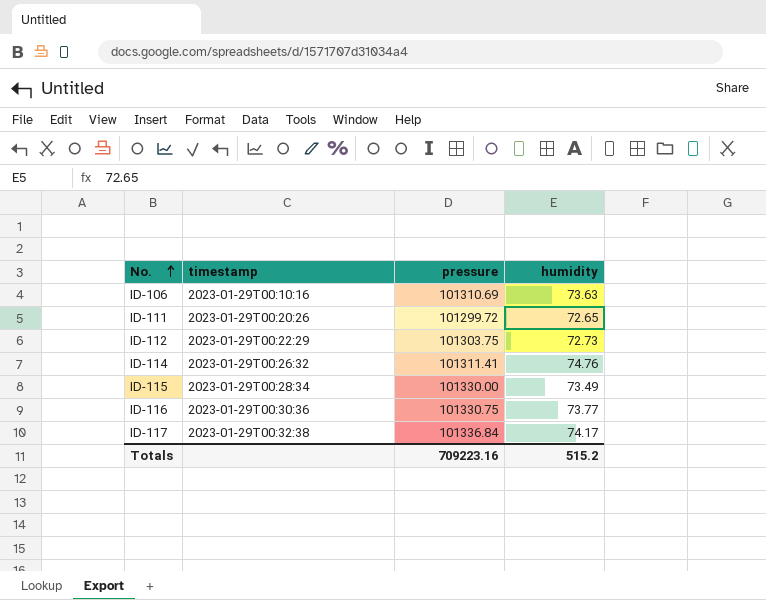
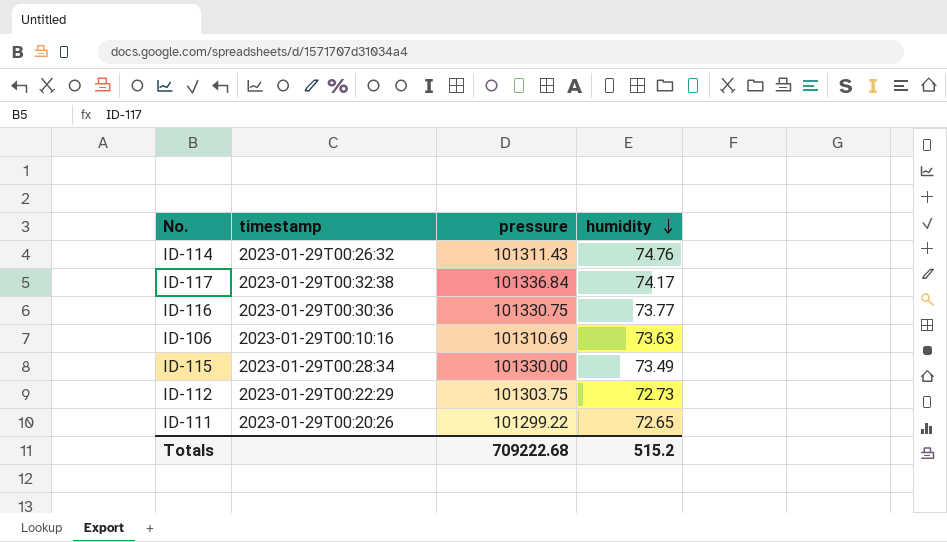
row order: No. ascending -> humidity descending
ID-114 | pressure: 101311.41 -> 101311.43
ID-111 | pressure: 101299.72 -> 101299.22
Totals | pressure: 709223.16 -> 709222.68

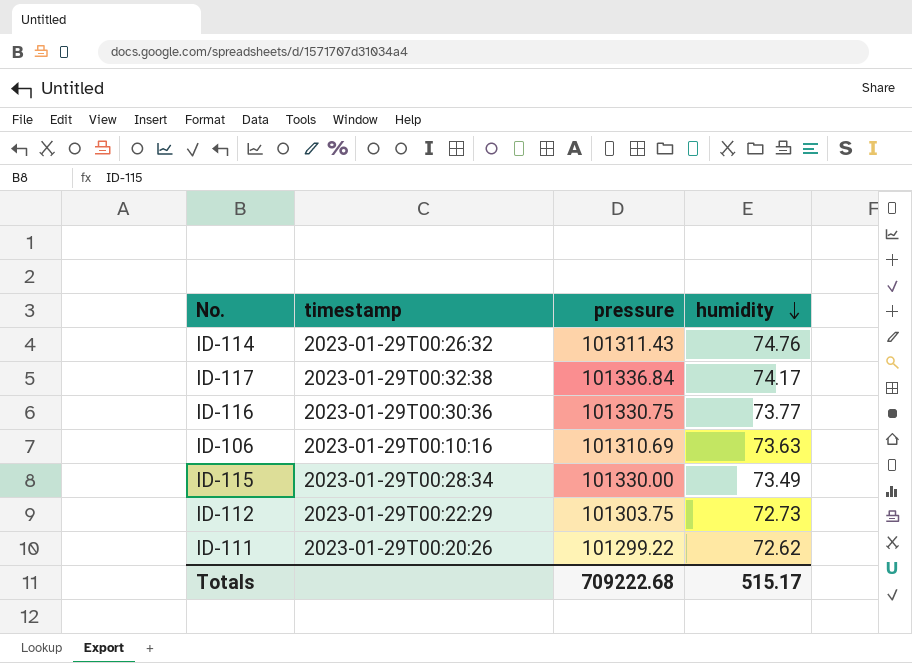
ID-111 | humidity: 72.65 -> 72.62
Totals | humidity: 515.2 -> 515.17

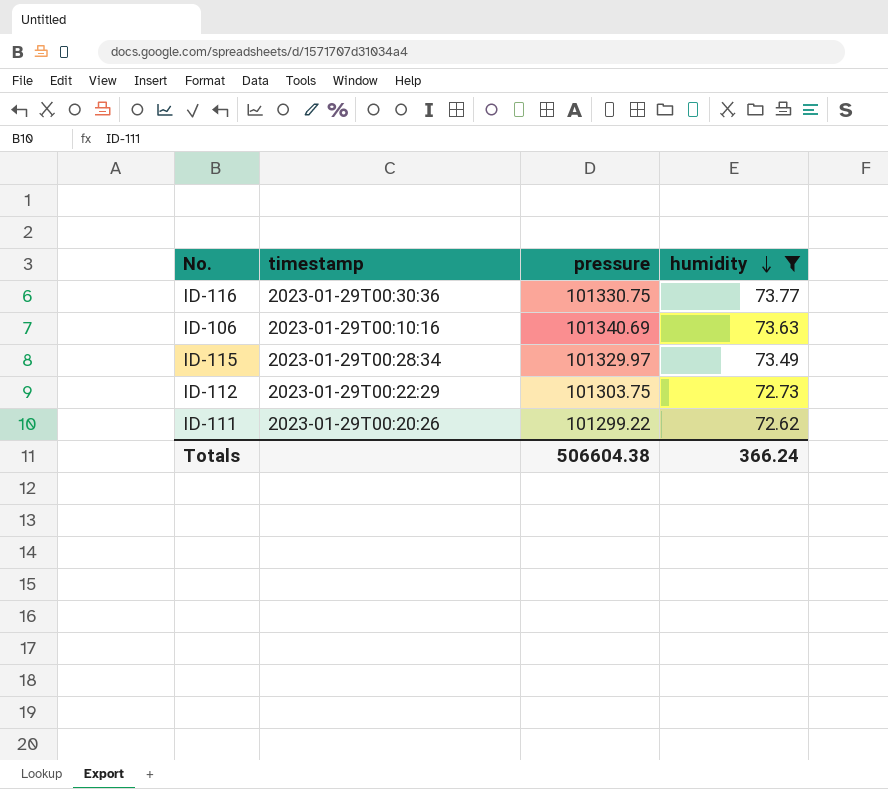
filter: none -> humidity <= 73.77
ID-106 | pressure: 101310.69 -> 101340.69
ID-115 | pressure: 101330.00 -> 101329.97
Totals | pressure: 709222.68 -> 506604.38
Totals | humidity: 515.17 -> 366.24

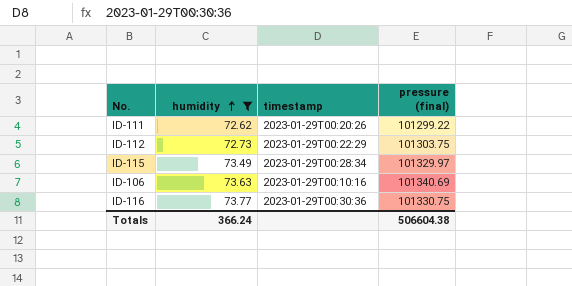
row order: humidity descending -> humidity ascending
column humidity | position: 4 -> 2
column name: pressure -> pressure (final)

